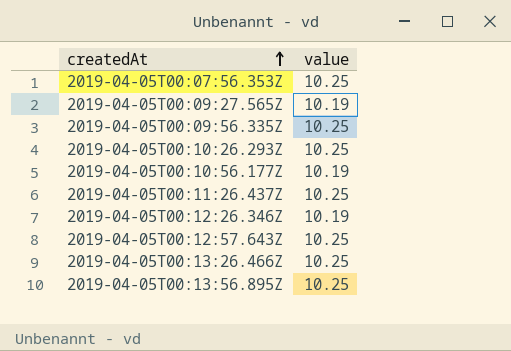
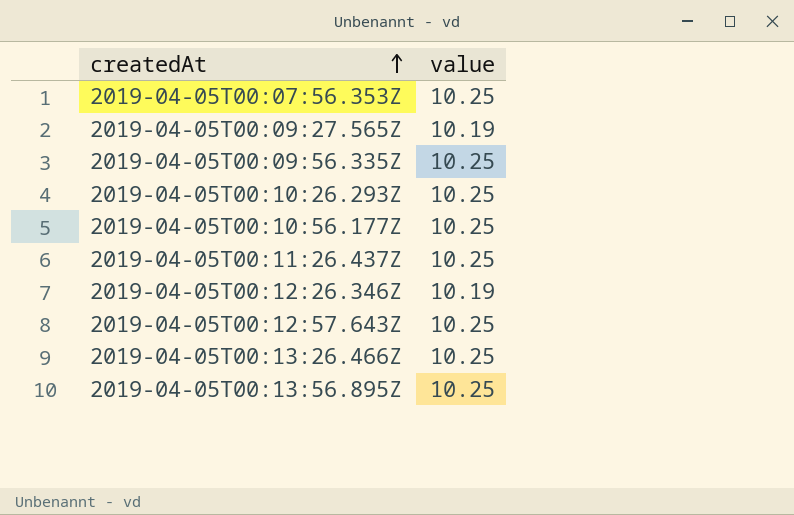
2019-04-05T00:10:56.177Z | value: 10.19 -> 10.25

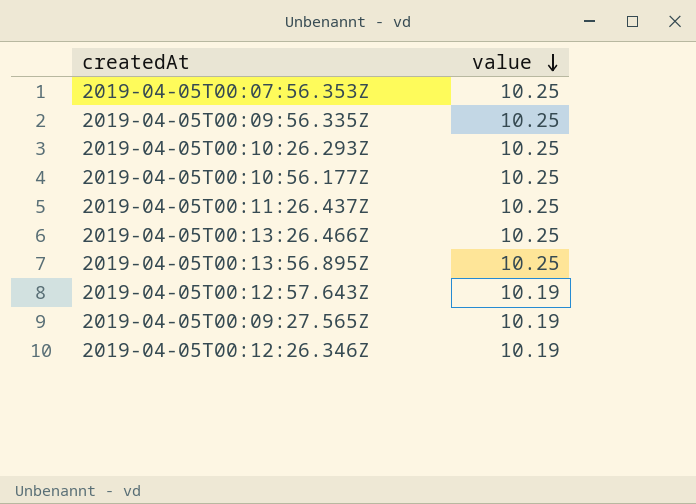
row order: createdAt ascending -> value descending
2019-04-05T00:12:57.643Z | value: 10.25 -> 10.19

